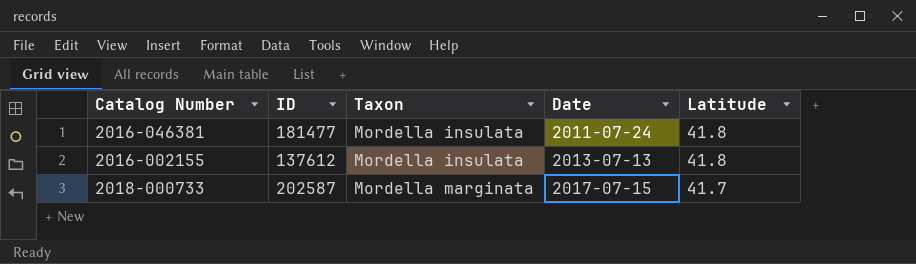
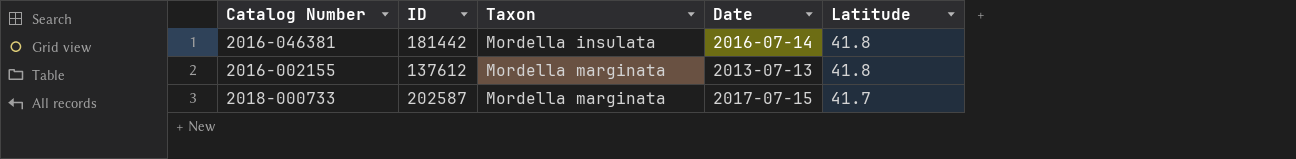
2016-046381 | ID: 181477 -> 181442
2016-046381 | Date: 2011-07-24 -> 2016-07-14
2016-002155 | Taxon: Mordella insulata -> Mordella marginata

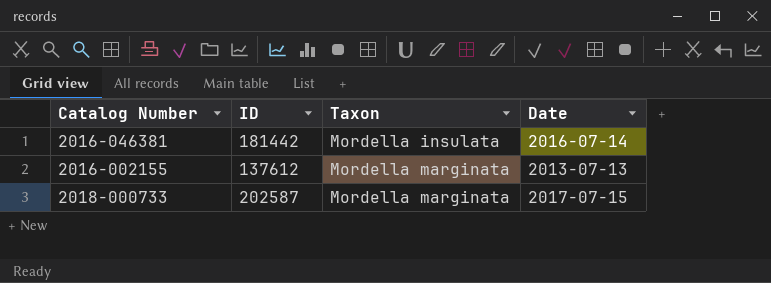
column Latitude | position: 5 -> none

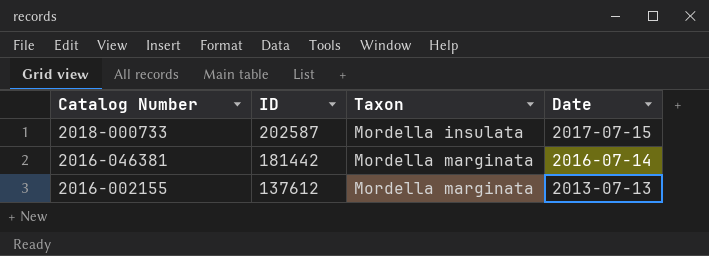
row order: Taxon ascending -> Catalog Number descending
2018-000733 | Taxon: Mordella marginata -> Mordella insulata
2016-046381 | Taxon: Mordella insulata -> Mordella marginata

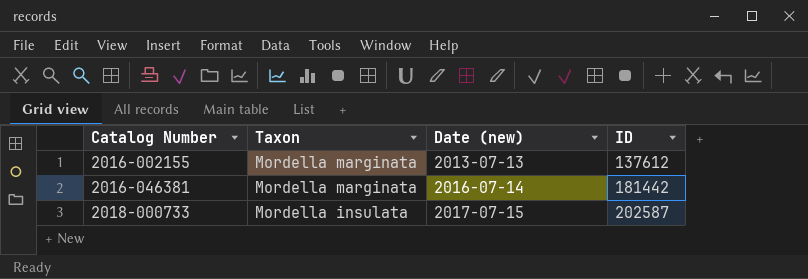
row order: Catalog Number descending -> Catalog Number ascending
column name: Date -> Date (new)
column ID | position: 2 -> 4

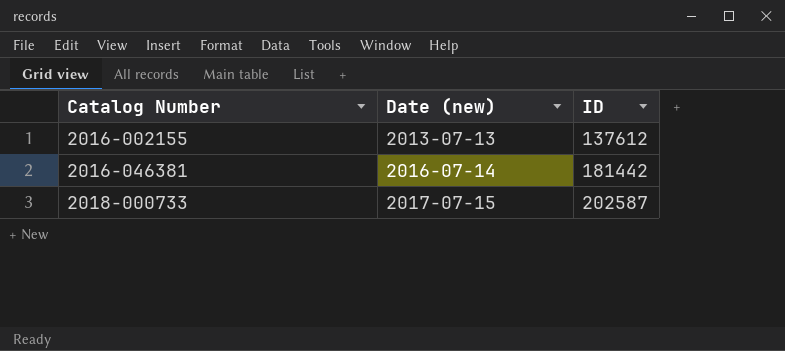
column Taxon | position: 2 -> none

